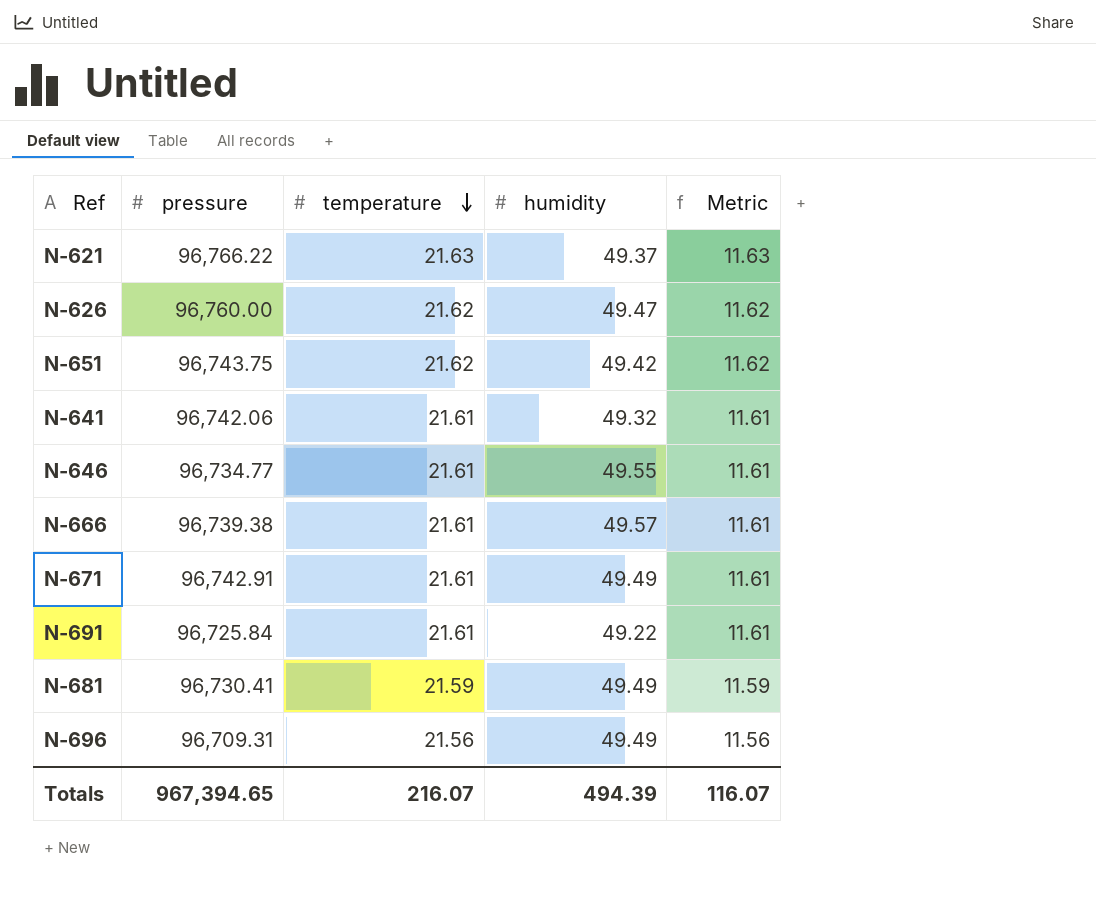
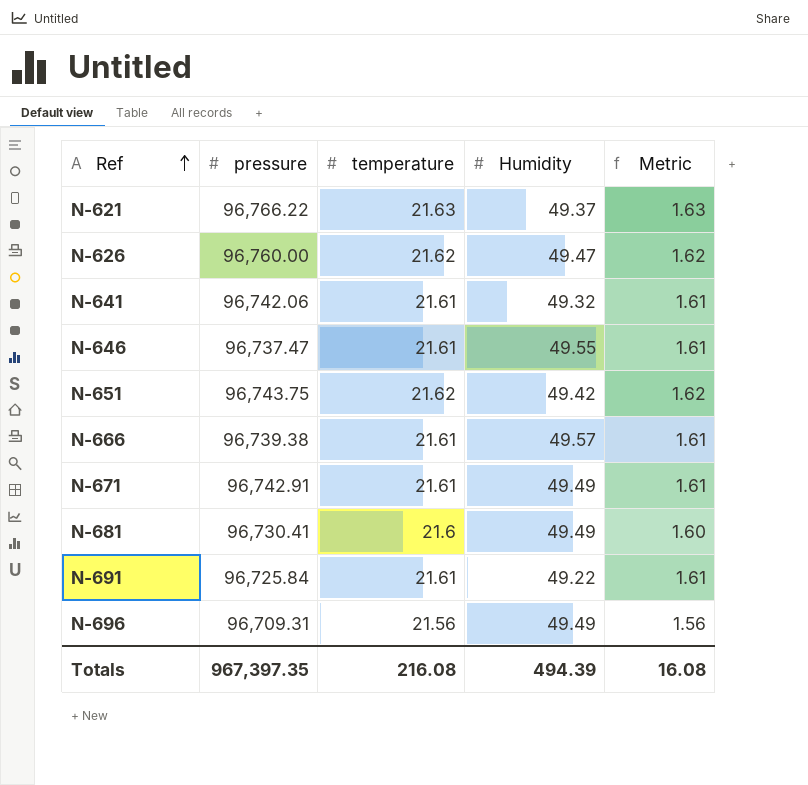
row order: temperature descending -> Ref ascending
column name: humidity -> Humidity
column Metric | formula: [temperature] - 10 -> [temperature] - 20
N-646 | pressure: 96,734.77 -> 96,737.47
N-681 | temperature: 21.59 -> 21.6
Totals | pressure: 967,394.65 -> 967,397.35
Totals | temperature: 216.07 -> 216.08
Totals | Metric: 116.07 -> 16.08

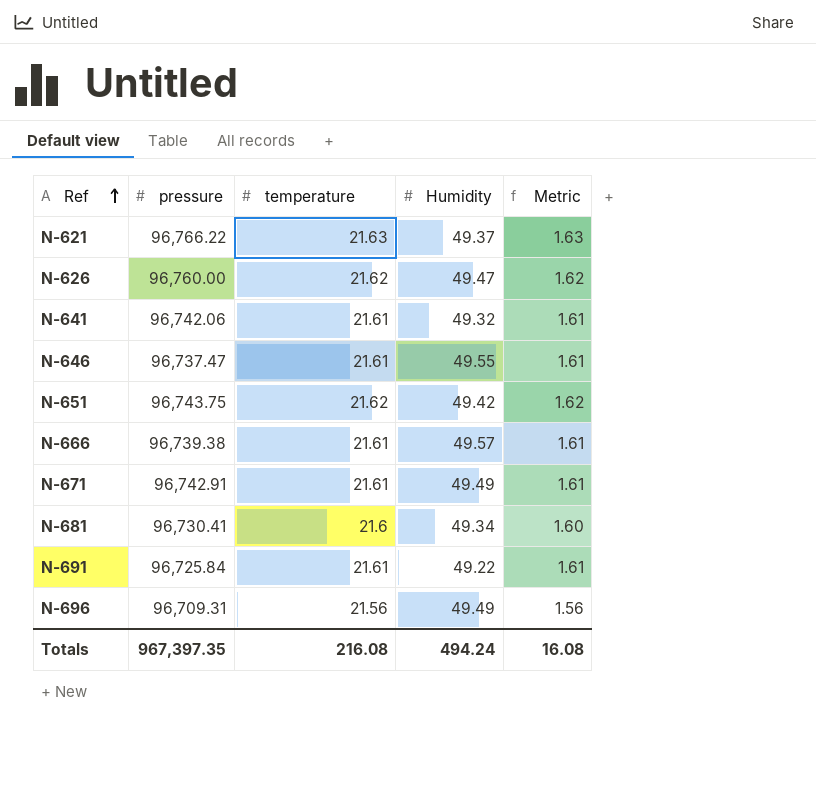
N-681 | Humidity: 49.49 -> 49.34
Totals | Humidity: 494.39 -> 494.24

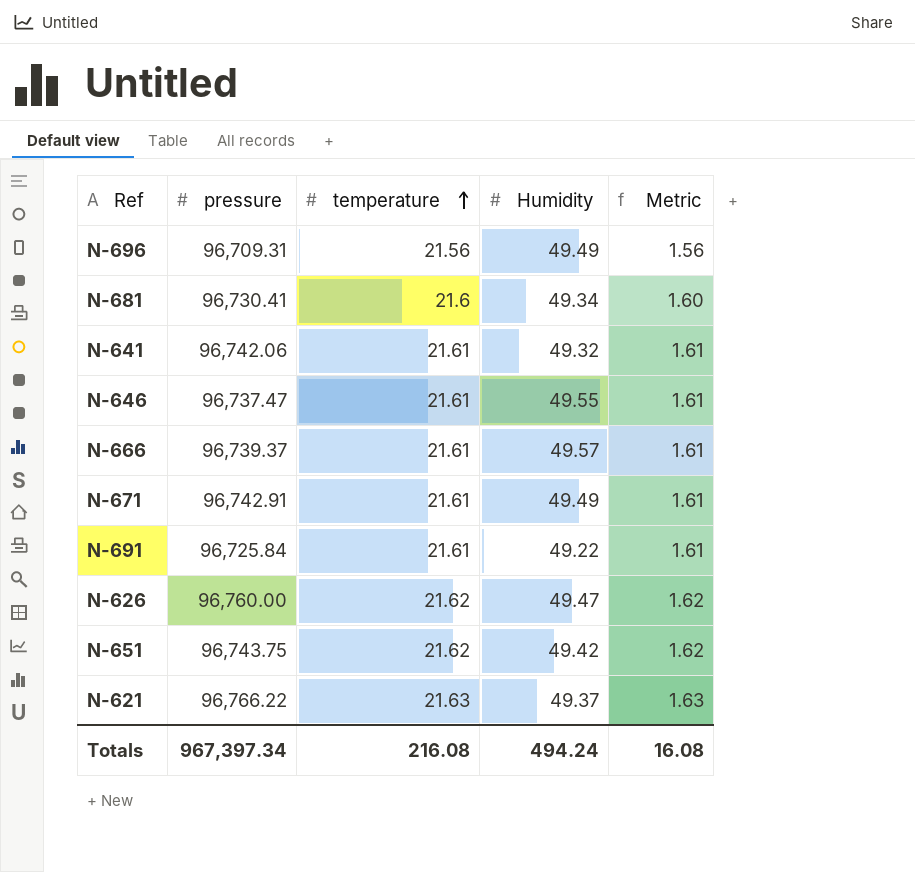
row order: Ref ascending -> temperature ascending
N-666 | pressure: 96,739.38 -> 96,739.37
Totals | pressure: 967,397.35 -> 967,397.34

